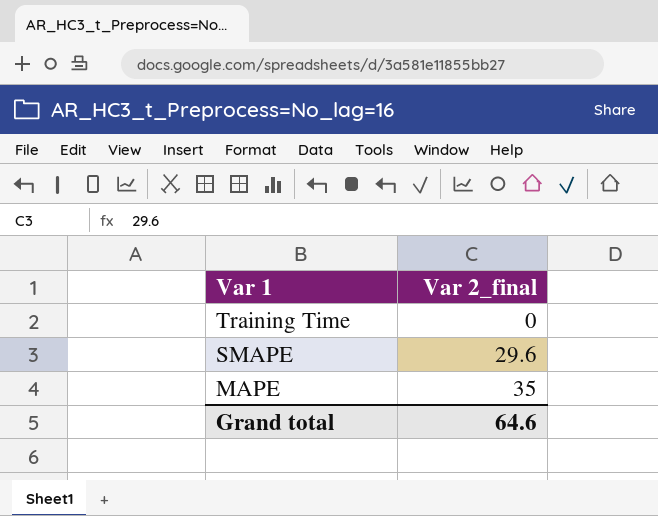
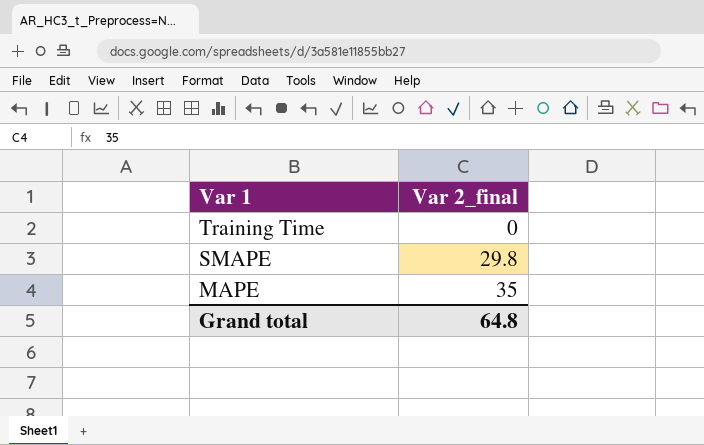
SMAPE | Var 2_final: 29.6 -> 29.8
Grand total | Var 2_final: 64.6 -> 64.8

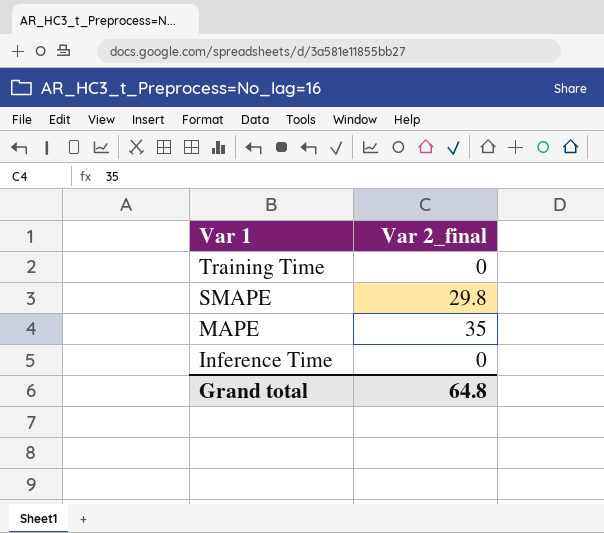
row Inference Time: none -> 0

